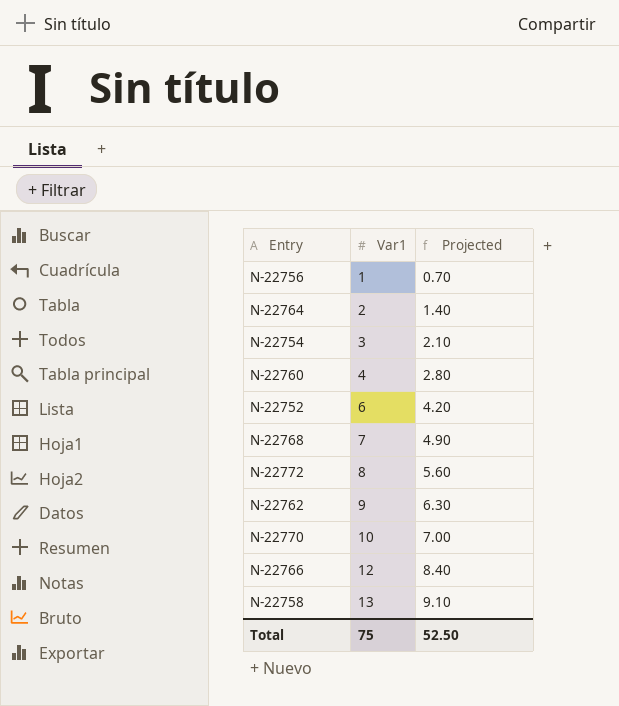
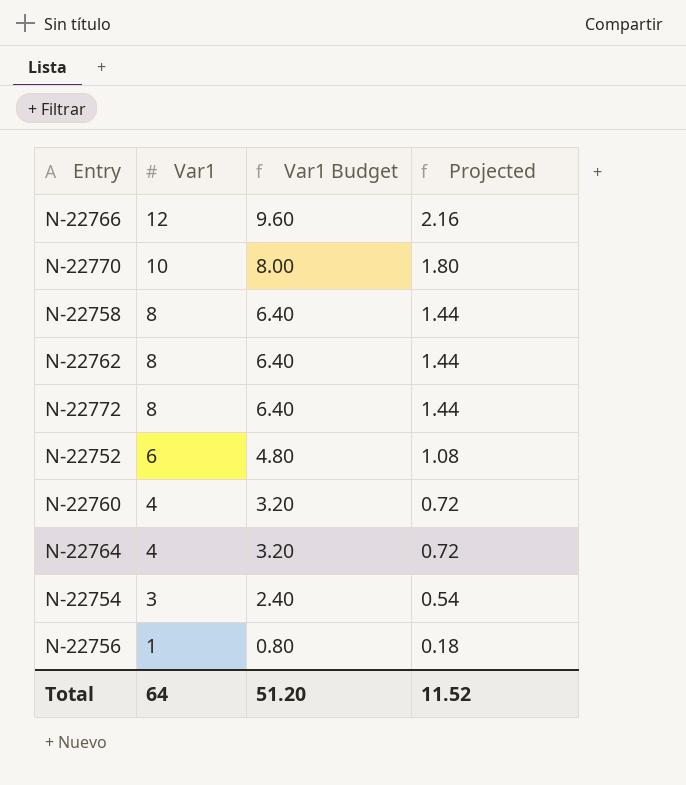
row order: Var1 ascending -> Var1 descending
column Var1 Budget | formula: none -> [Var1] * 0.8
column Projected | formula: [Var1] * 0.7 -> [Var1] * 0.18
row N-22768: 7 | 4.90 -> none
N-22758 | Var1: 13 -> 8
N-22762 | Var1: 9 -> 8
N-22764 | Var1: 2 -> 4
Total | Var1: 75 -> 64
Total | Projected: 52.50 -> 11.52

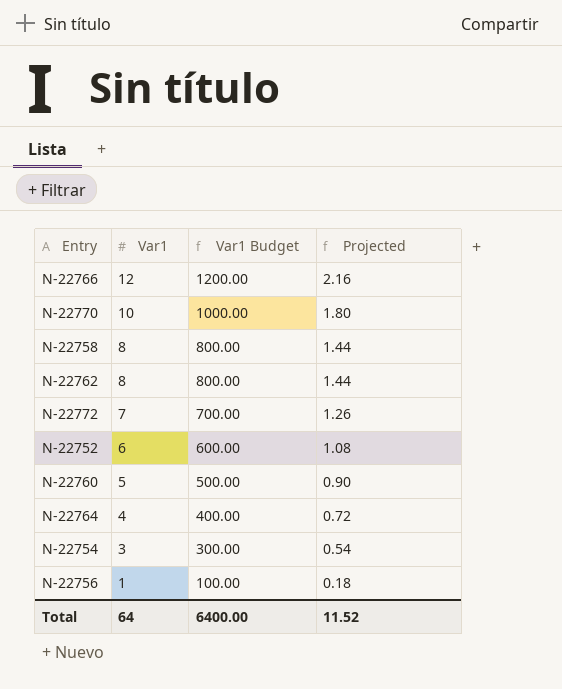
column Var1 Budget | formula: [Var1] * 0.8 -> [Var1] * 100
N-22772 | Var1: 8 -> 7
N-22772 | Projected: 1.44 -> 1.26
N-22760 | Var1: 4 -> 5
N-22760 | Projected: 0.72 -> 0.90
Total | Var1 Budget: 51.20 -> 6400.00

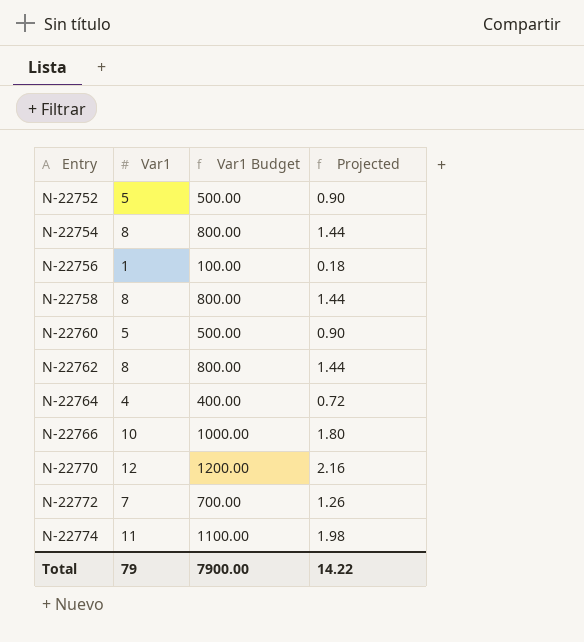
row order: Var1 descending -> Entry ascending
N-22752 | Var1: 6 -> 5
N-22752 | Var1 Budget: 600.00 -> 500.00
N-22752 | Projected: 1.08 -> 0.90
N-22754 | Var1: 3 -> 8
N-22754 | Var1 Budget: 300.00 -> 800.00
N-22754 | Projected: 0.54 -> 1.44
N-22766 | Var1: 12 -> 10
N-22766 | Var1 Budget: 1200.00 -> 1000.00
N-22766 | Projected: 2.16 -> 1.80
N-22770 | Var1: 10 -> 12
N-22770 | Var1 Budget: 1000.00 -> 1200.00
N-22770 | Projected: 1.80 -> 2.16
row N-22774: none -> 11 | 1100.00 | 1.98
Total | Var1: 64 -> 79
Total | Var1 Budget: 6400.00 -> 7900.00
Total | Projected: 11.52 -> 14.22

